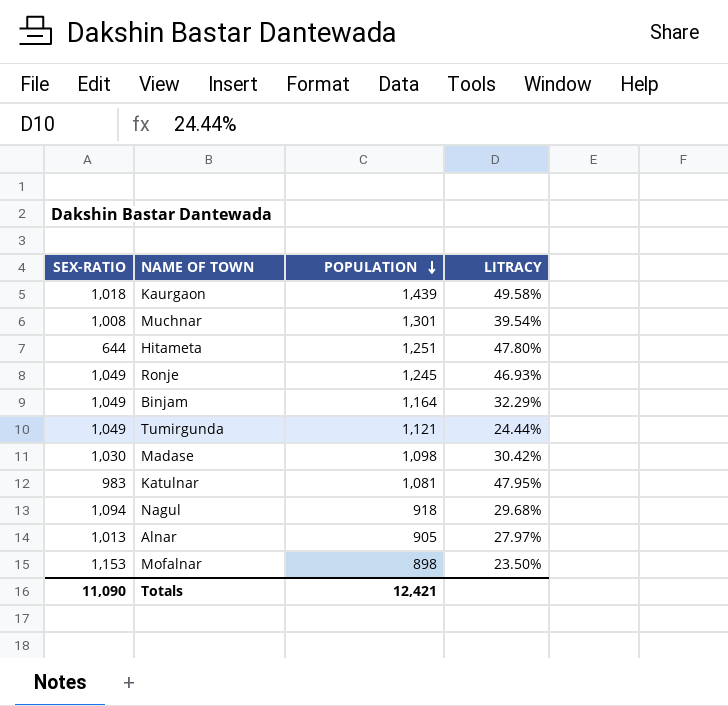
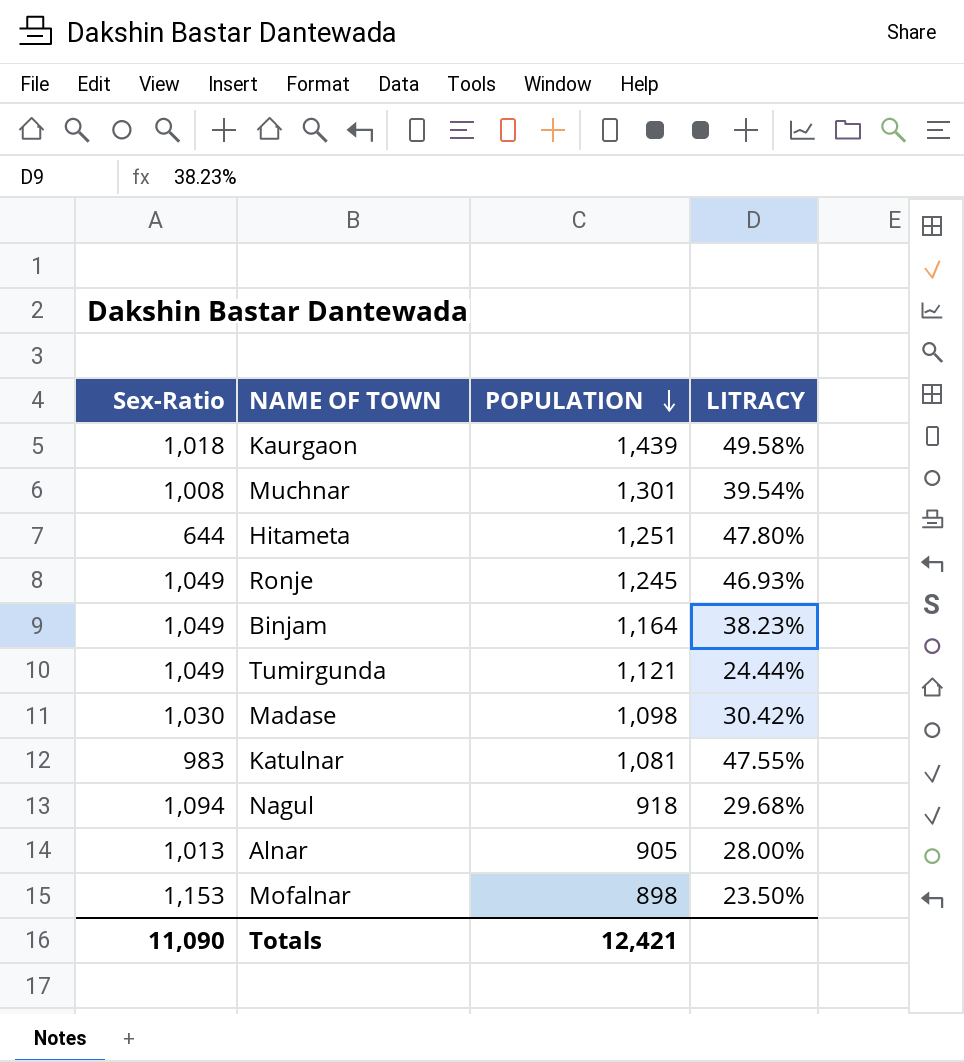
column name: SEX-RATIO -> Sex-Ratio
Binjam | LITRACY: 32.29% -> 38.23%
Katulnar | LITRACY: 47.95% -> 47.55%
Alnar | LITRACY: 27.97% -> 28.00%

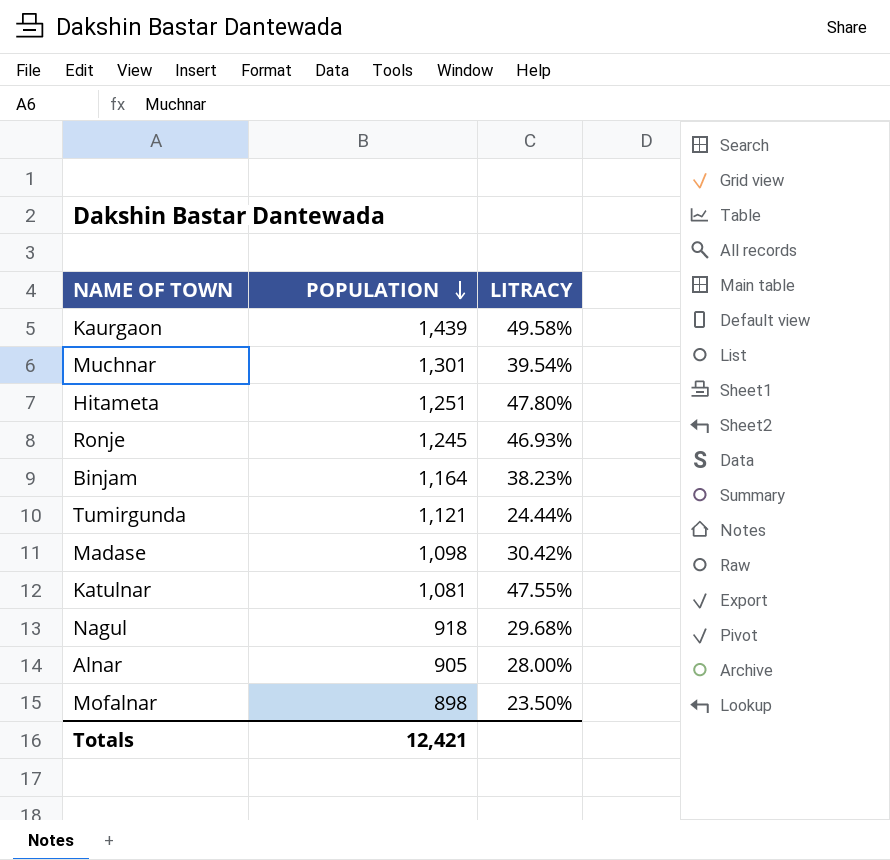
column Sex-Ratio | position: 1 -> none

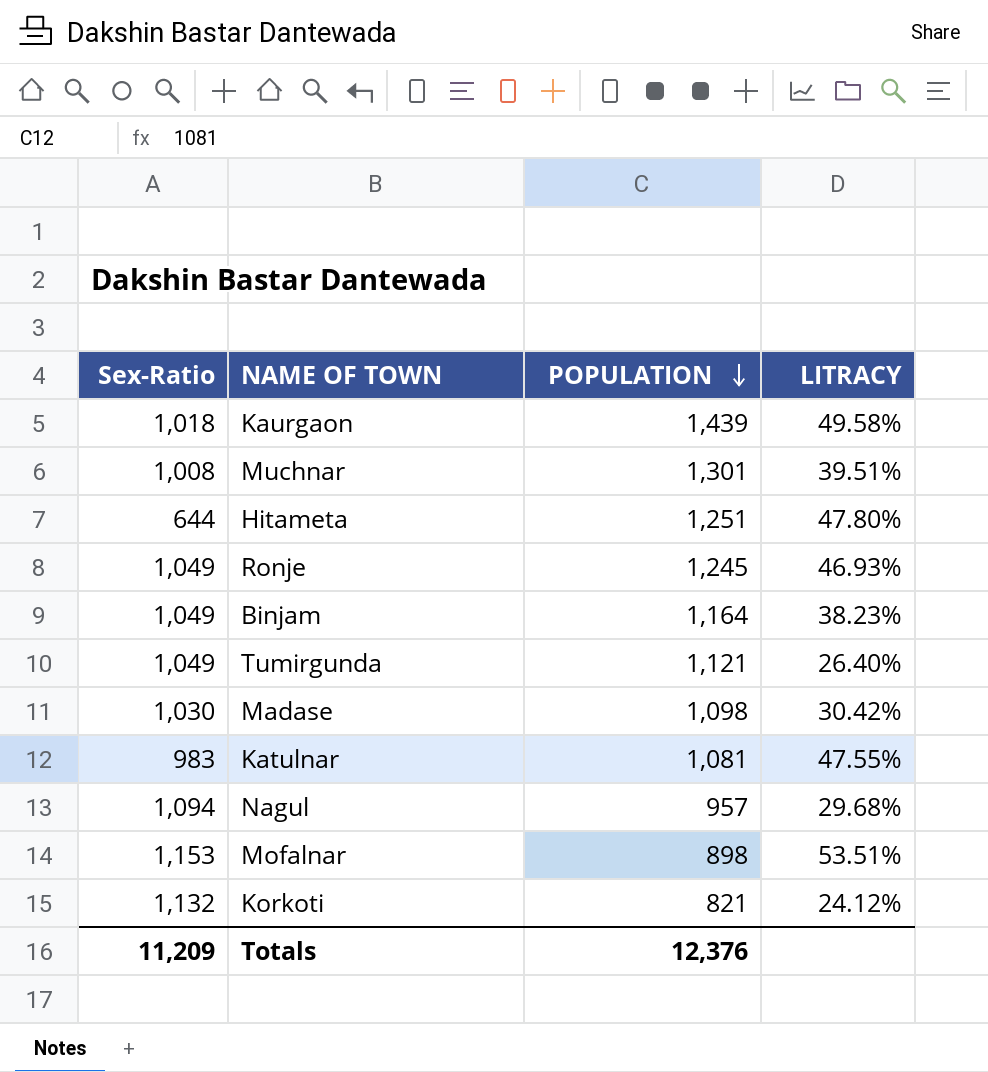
column Sex-Ratio | position: none -> 1
row Alnar: 905 | 28.00% -> none
Muchnar | LITRACY: 39.54% -> 39.51%
Tumirgunda | LITRACY: 24.44% -> 26.40%
Nagul | POPULATION: 918 -> 957
Mofalnar | LITRACY: 23.50% -> 53.51%
row Korkoti: none -> 1,132 | 821 | 24.12%
Totals | POPULATION: 12,421 -> 12,376

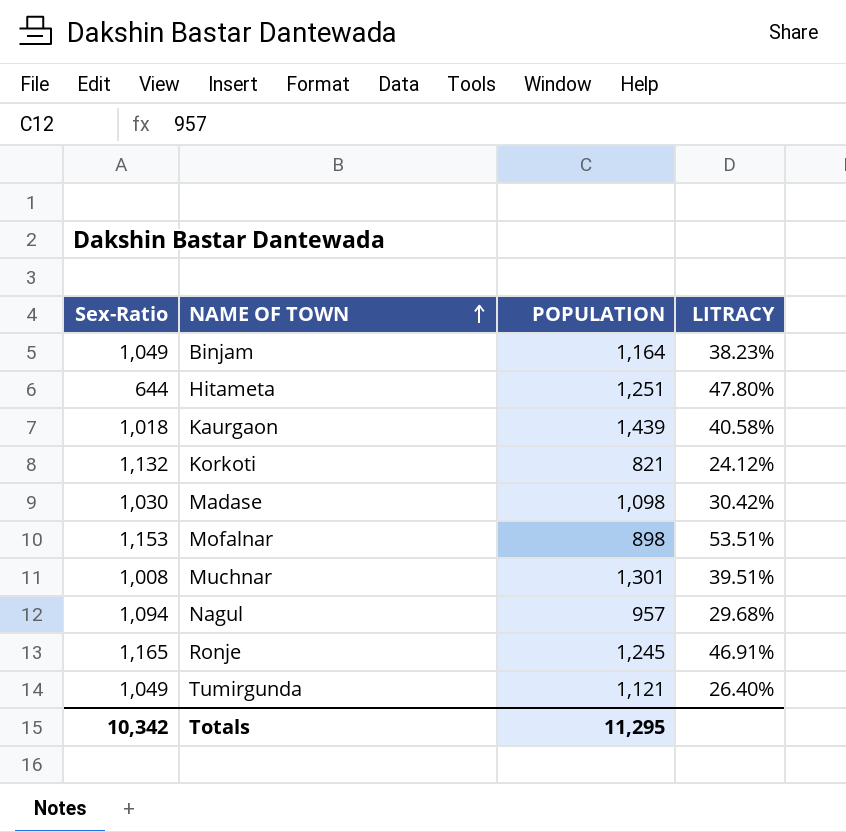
row order: POPULATION descending -> NAME OF TOWN ascending
row Katulnar: 983 | 1,081 | 47.55% -> none
Kaurgaon | LITRACY: 49.58% -> 40.58%
Ronje | Sex-Ratio: 1,049 -> 1,165
Ronje | LITRACY: 46.93% -> 46.91%
Totals | Sex-Ratio: 11,209 -> 10,342
Totals | POPULATION: 12,376 -> 11,295

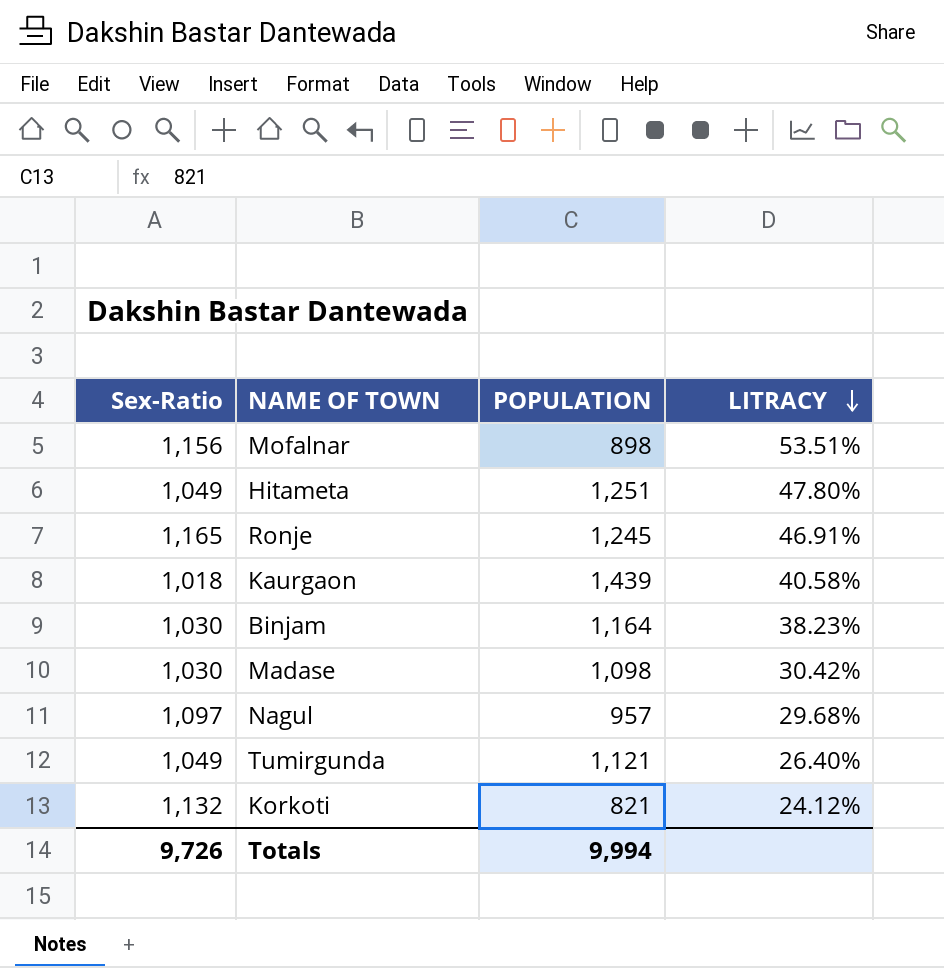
row order: NAME OF TOWN ascending -> LITRACY descending
row Muchnar: 1,008 | 1,301 | 39.51% -> none
Mofalnar | Sex-Ratio: 1,153 -> 1,156
Hitameta | Sex-Ratio: 644 -> 1,049
Binjam | Sex-Ratio: 1,049 -> 1,030
Nagul | Sex-Ratio: 1,094 -> 1,097
Totals | Sex-Ratio: 10,342 -> 9,726
Totals | POPULATION: 11,295 -> 9,994

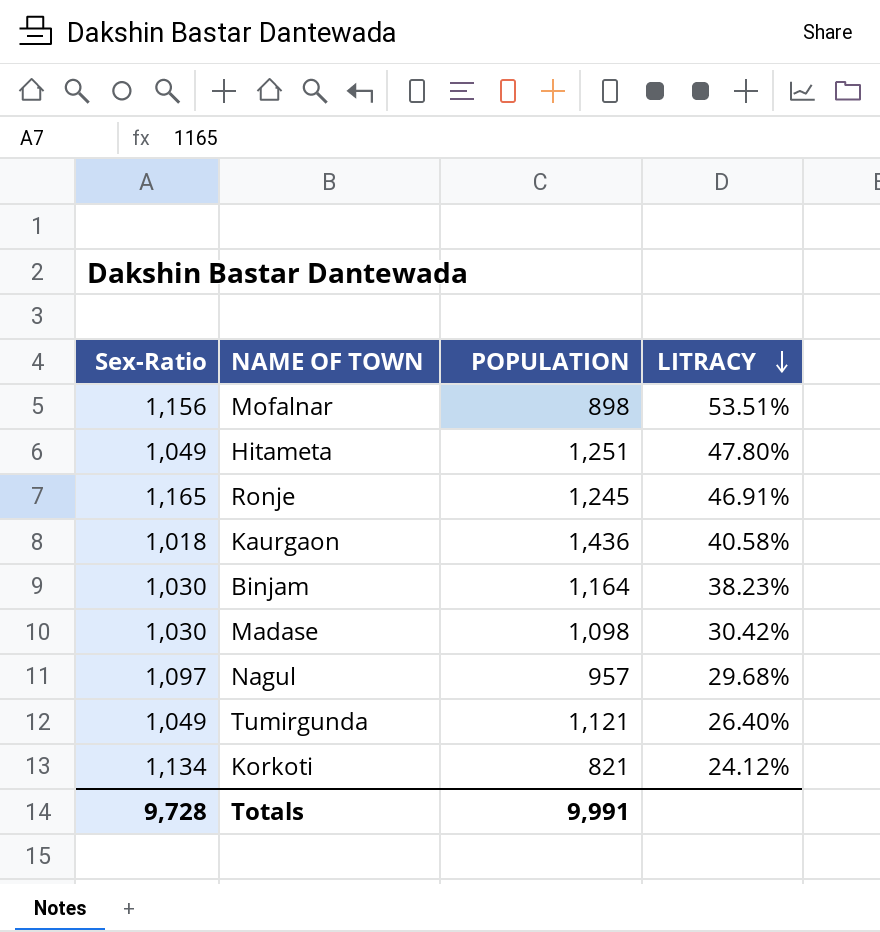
Kaurgaon | POPULATION: 1,439 -> 1,436
Korkoti | Sex-Ratio: 1,132 -> 1,134
Totals | Sex-Ratio: 9,726 -> 9,728
Totals | POPULATION: 9,994 -> 9,991

